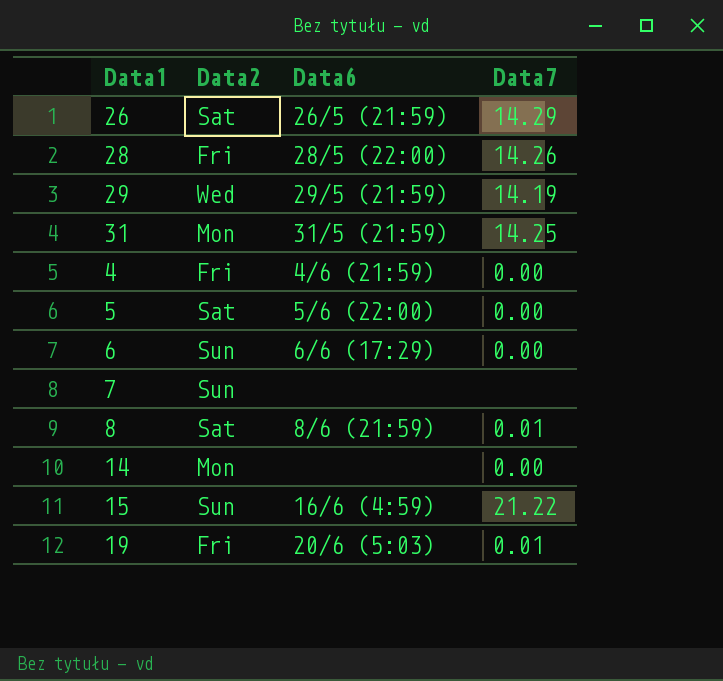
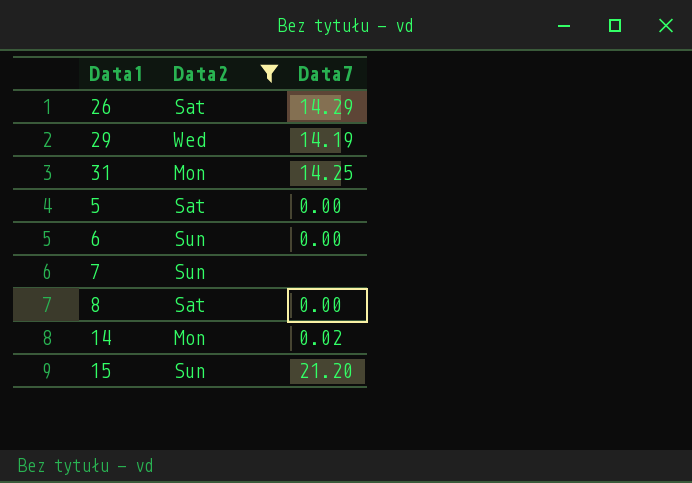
filter: none -> Data2 != Fri
column Data6 | position: 3 -> none
8 | Data7: 0.01 -> 0.00
14 | Data7: 0.00 -> 0.02
15 | Data7: 21.22 -> 21.20

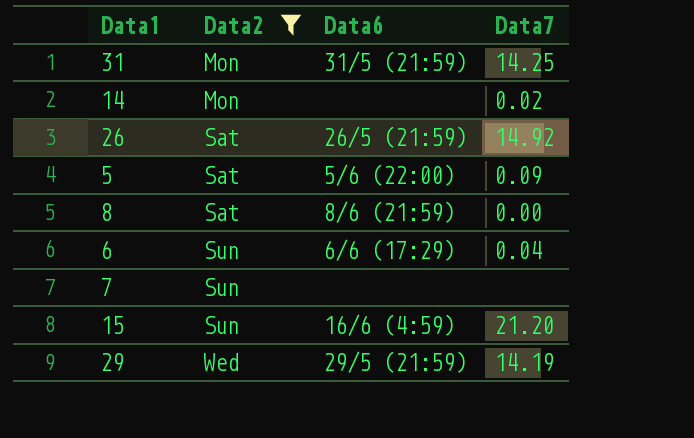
row order: none -> Data2 ascending
column Data6 | position: none -> 3
26 | Data7: 14.29 -> 14.92
5 | Data7: 0.00 -> 0.09
6 | Data7: 0.00 -> 0.04

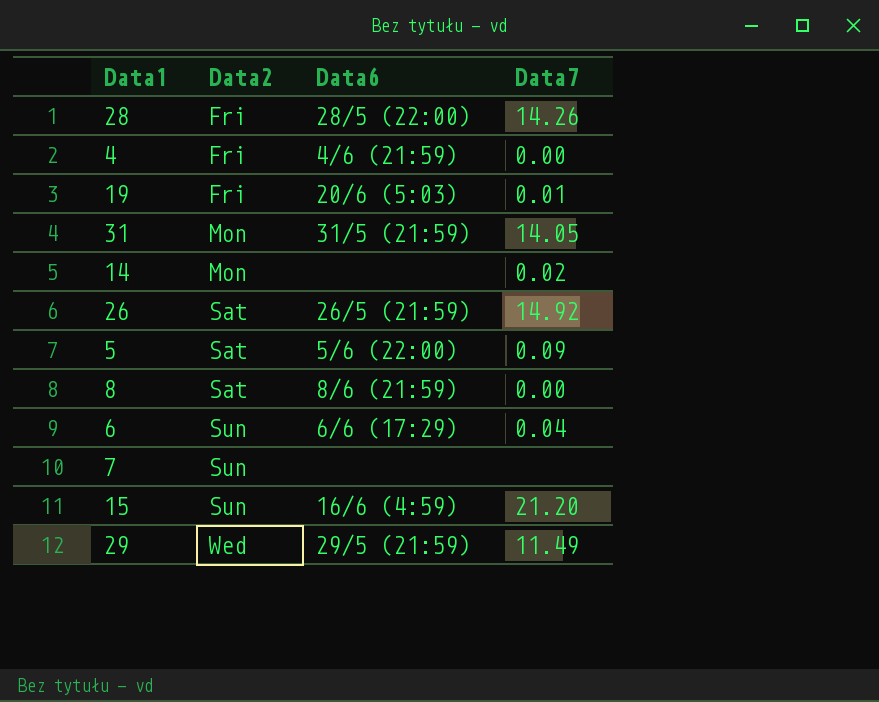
filter: Data2 != Fri -> none
31 | Data7: 14.25 -> 14.05
29 | Data7: 14.19 -> 11.49

